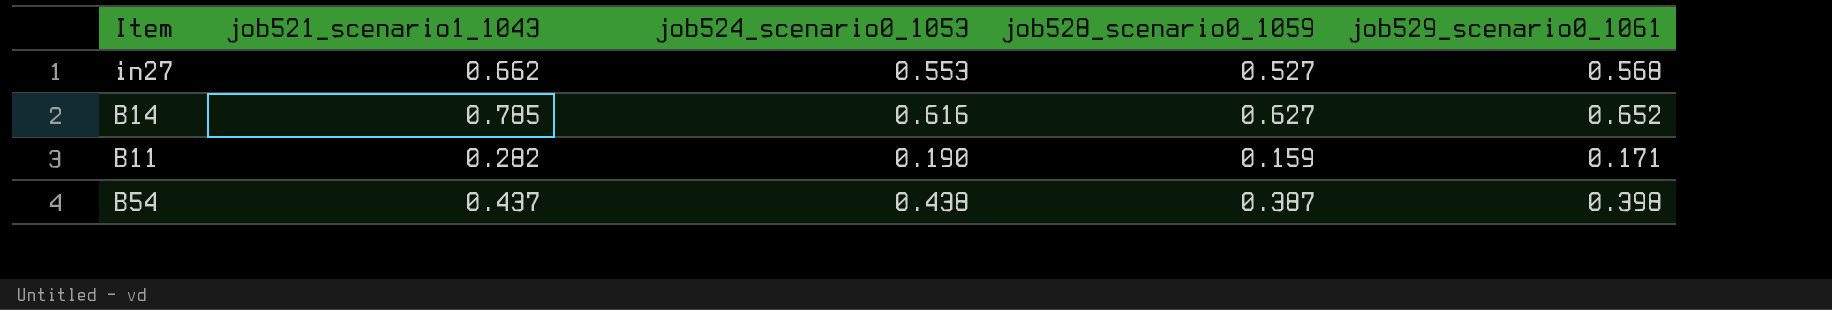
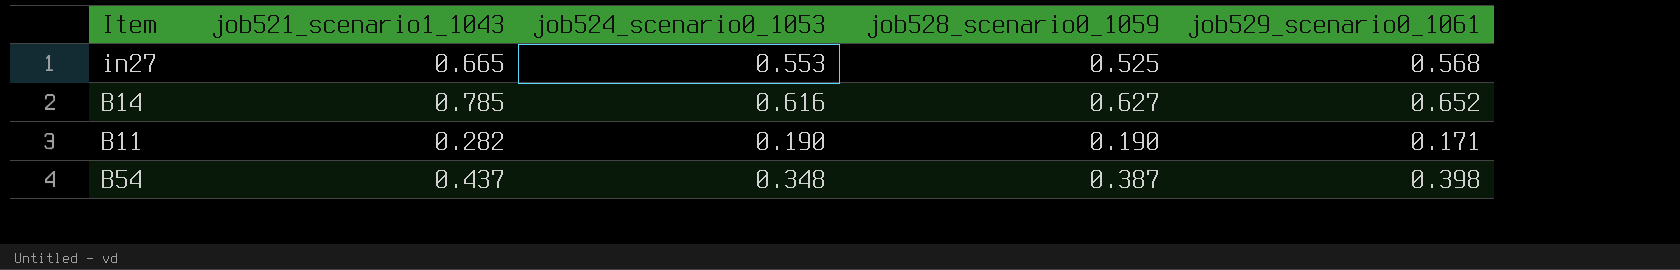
in27 | job521_scenario1_1043: 0.662 -> 0.665
in27 | job528_scenario0_1059: 0.527 -> 0.525
B11 | job528_scenario0_1059: 0.159 -> 0.190
B54 | job524_scenario0_1053: 0.438 -> 0.348

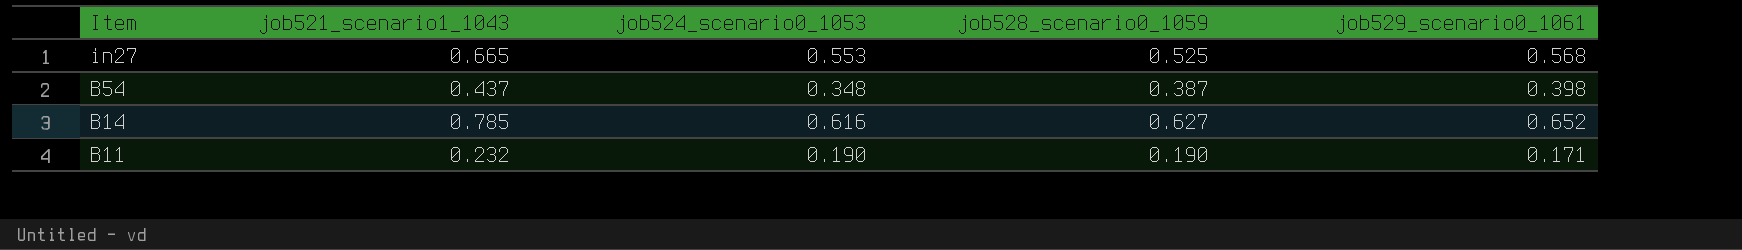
row order: none -> Item descending
B11 | job521_scenario1_1043: 0.282 -> 0.232

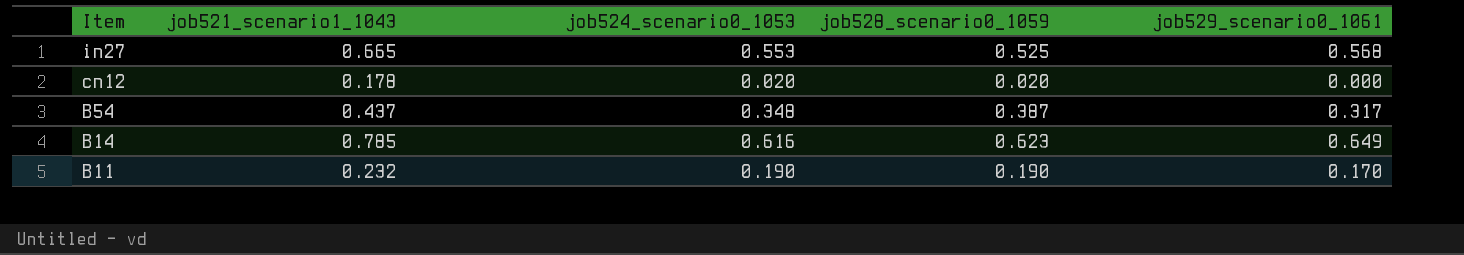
row cn12: none -> 0.178 | 0.020 | 0.020 | 0.000
B54 | job529_scenario0_1061: 0.398 -> 0.317
B14 | job528_scenario0_1059: 0.627 -> 0.623
B14 | job529_scenario0_1061: 0.652 -> 0.649
B11 | job529_scenario0_1061: 0.171 -> 0.170

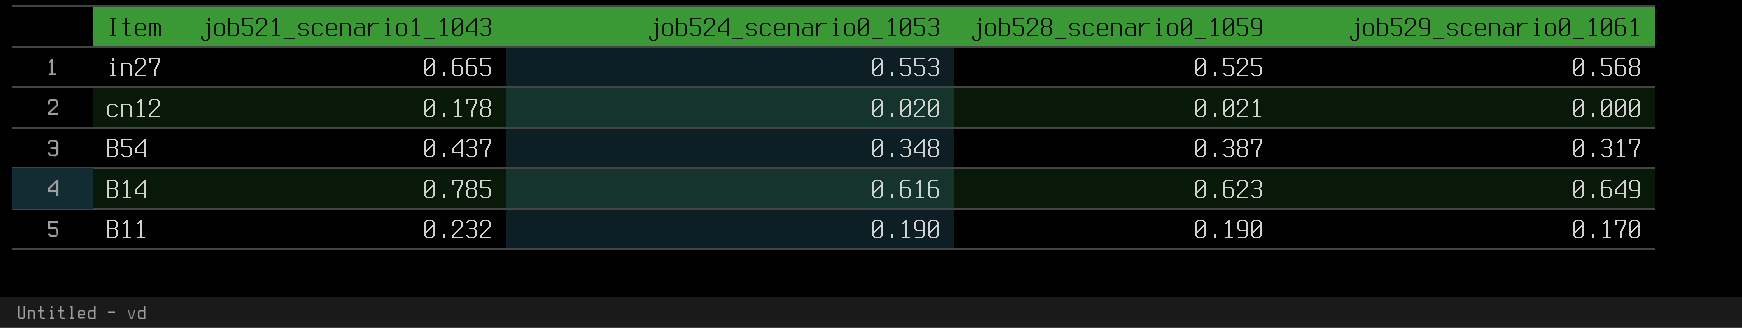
cn12 | job528_scenario0_1059: 0.020 -> 0.021

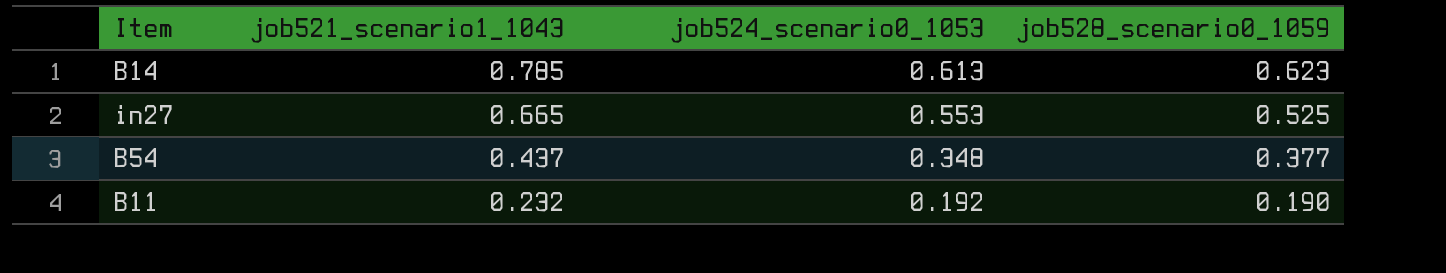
row order: Item descending -> job521_scenario1_1043 descending
column job529_scenario0_1061 | position: 5 -> none
row cn12: 0.178 | 0.020 | 0.021 | 0.000 -> none
B14 | job524_scenario0_1053: 0.616 -> 0.613
B54 | job528_scenario0_1059: 0.387 -> 0.377
B11 | job524_scenario0_1053: 0.190 -> 0.192

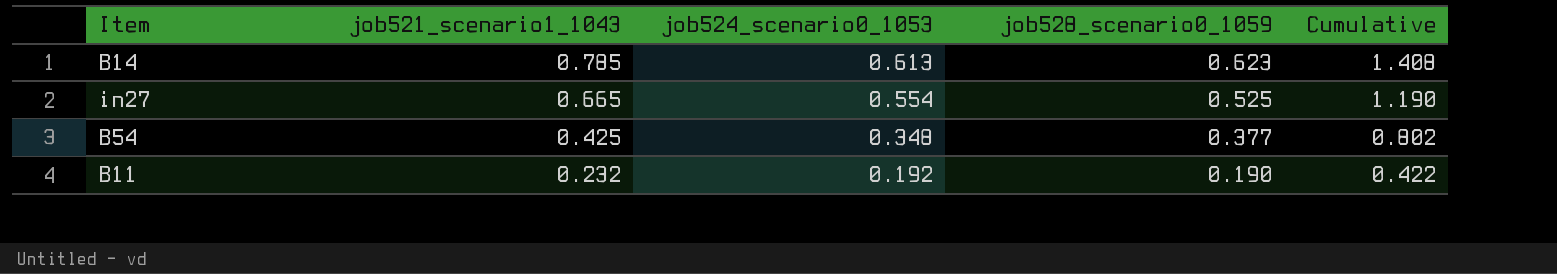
column Cumulative | formula: none -> [job521_scenario1_1043] + [job528_scenario0_1059]
in27 | job524_scenario0_1053: 0.553 -> 0.554
B54 | job521_scenario1_1043: 0.437 -> 0.425

